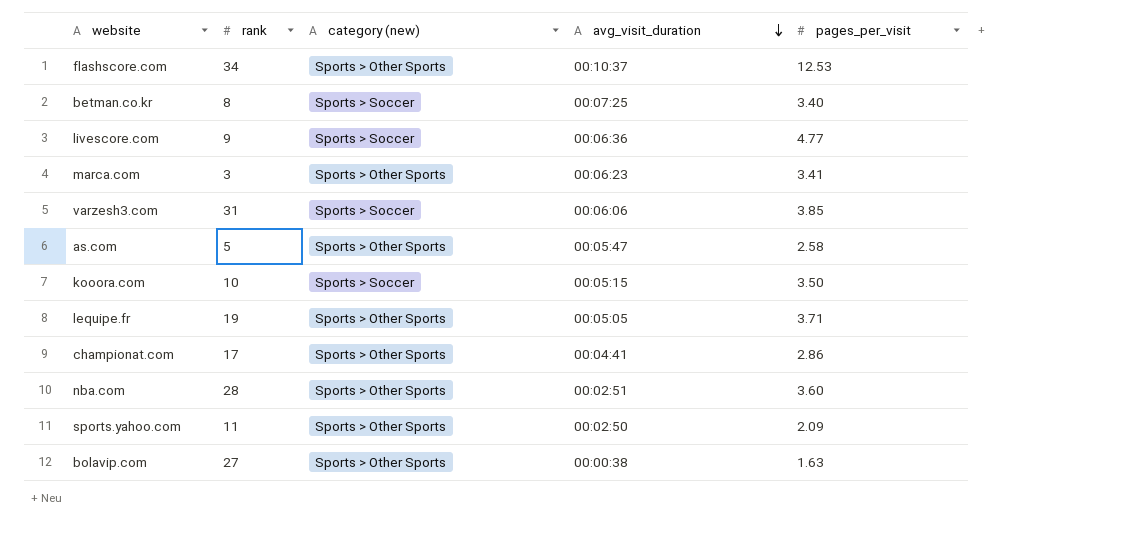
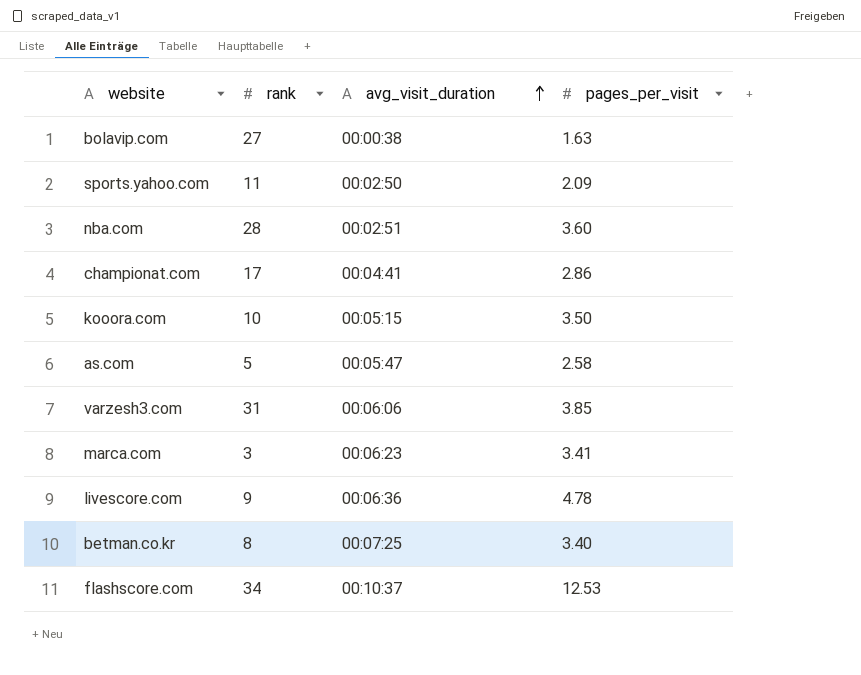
row order: avg_visit_duration descending -> avg_visit_duration ascending
column category (new) | position: 3 -> none
row lequipe.fr: 19 | Sports > Other Sports | 00:05:05 | 3.71 -> none
livescore.com | pages_per_visit: 4.77 -> 4.78

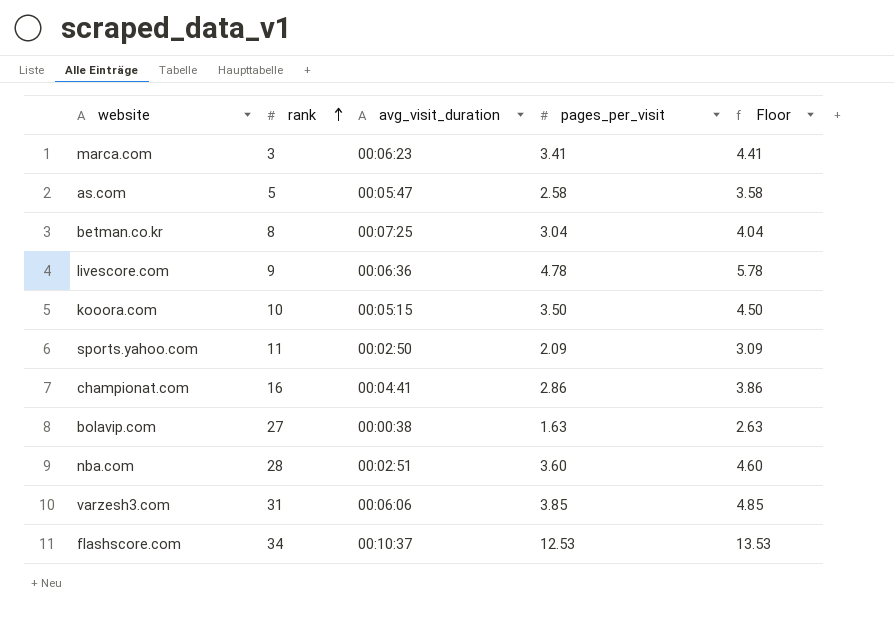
row order: avg_visit_duration ascending -> rank ascending
column Floor | formula: none -> [pages_per_visit] + 1
betman.co.kr | pages_per_visit: 3.40 -> 3.04
championat.com | rank: 17 -> 16

